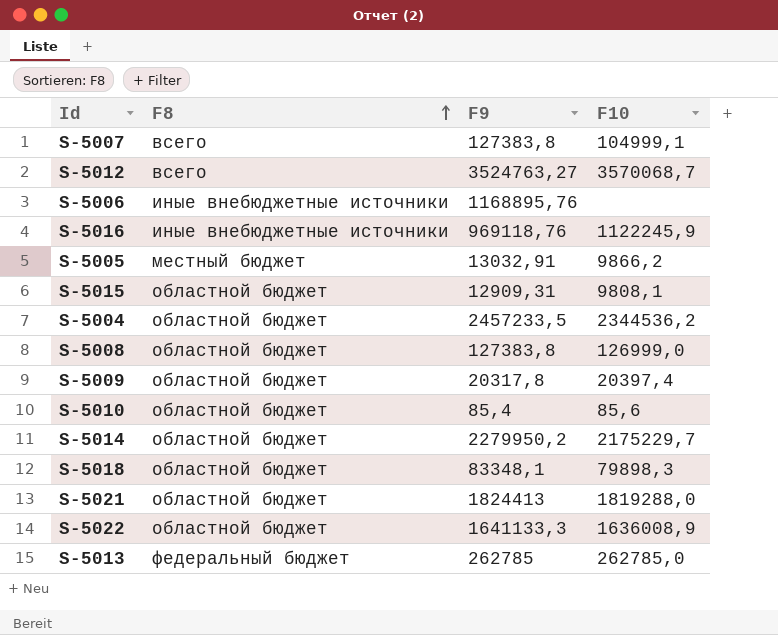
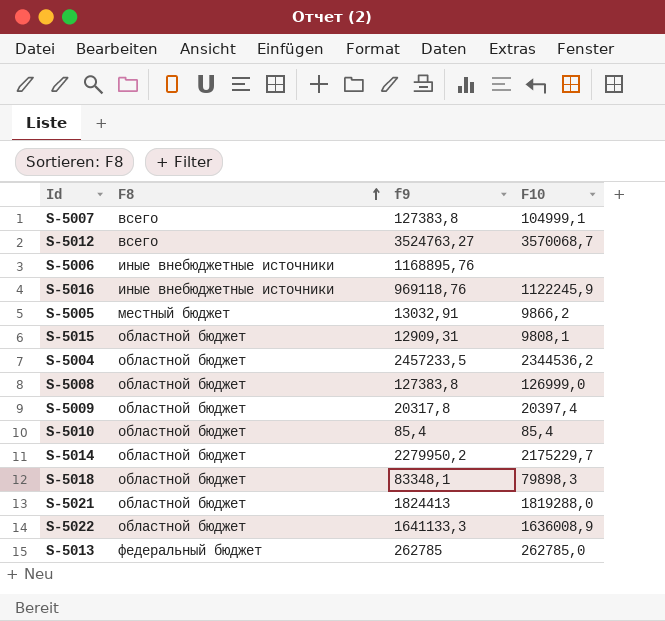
column name: F9 -> f9
S-5010 | F10: 85,6 -> 85,4

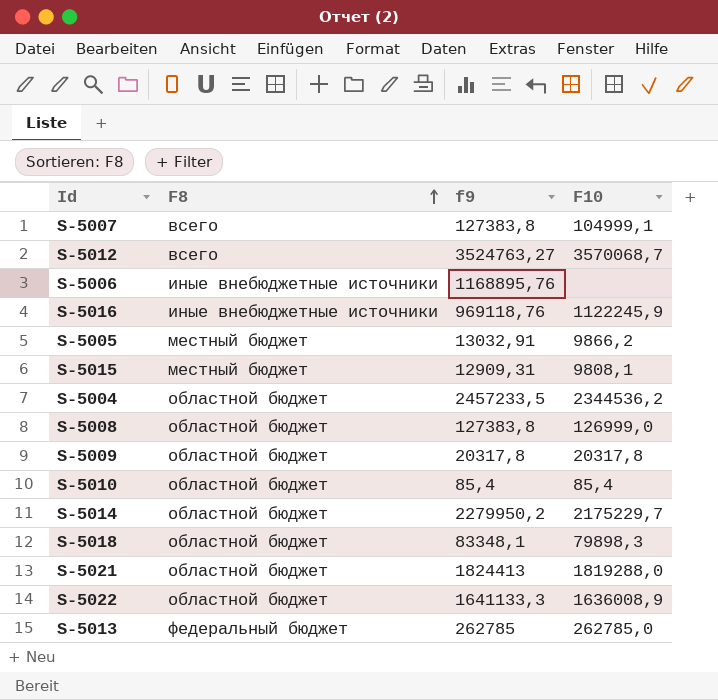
S-5015 | F8: областной бюджет -> местный бюджет
S-5009 | F10: 20397,4 -> 20317,8

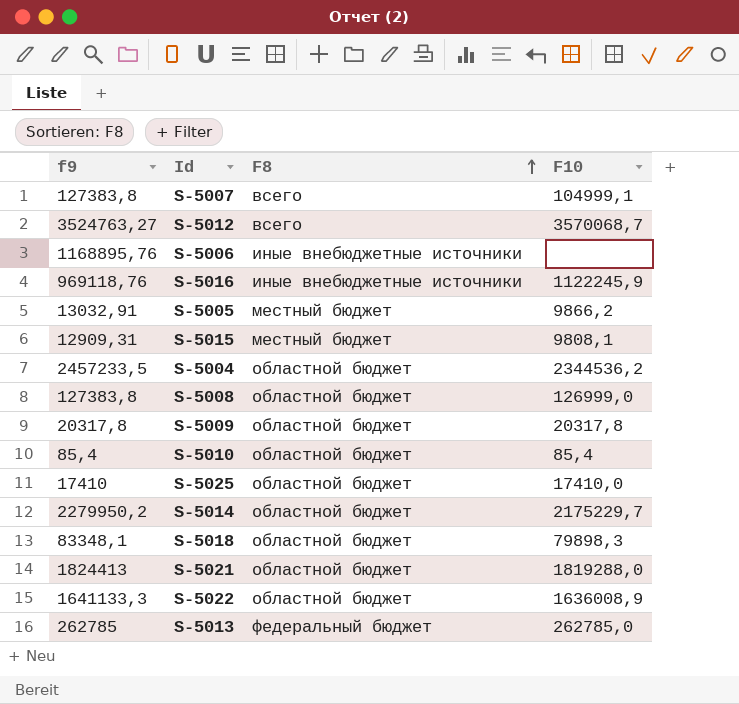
column f9 | position: 3 -> 1
row S-5025: none -> 17410 | областной бюджет | 17410,0

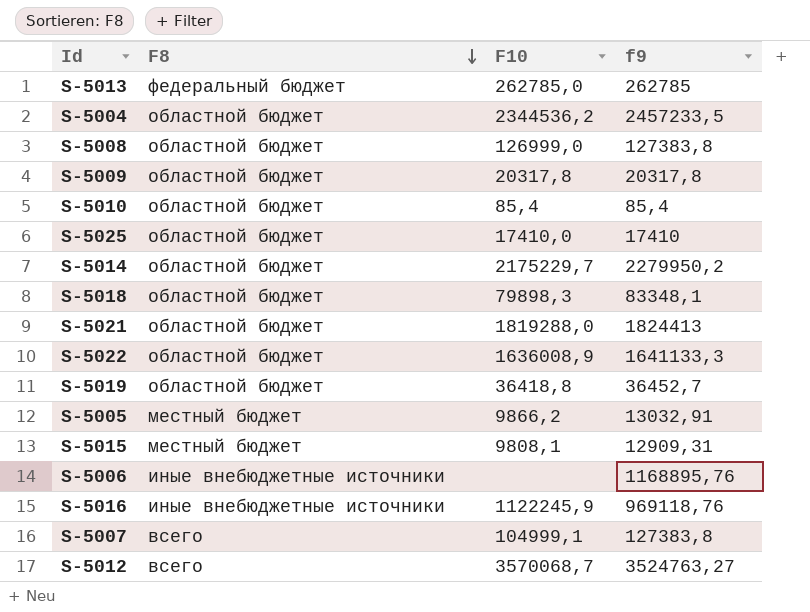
row order: F8 ascending -> F8 descending
column f9 | position: 1 -> 4
row S-5019: none -> областной бюджет | 36418,8 | 36452,7

